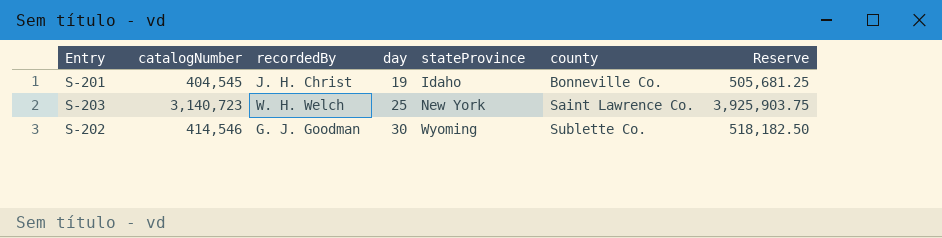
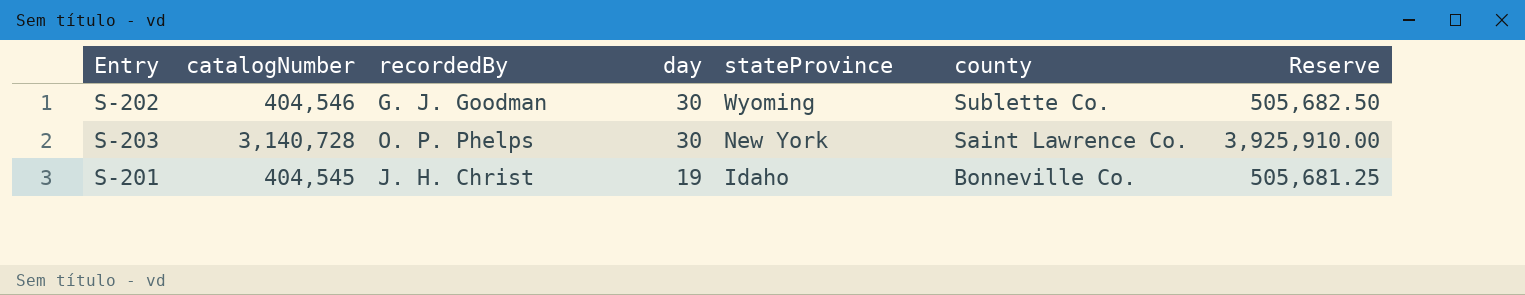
row order: day ascending -> day descending
S-202 | catalogNumber: 414,546 -> 404,546
S-202 | Reserve: 518,182.50 -> 505,682.50
S-203 | catalogNumber: 3,140,723 -> 3,140,728
S-203 | recordedBy: W. H. Welch -> O. P. Phelps
S-203 | day: 25 -> 30
S-203 | Reserve: 3,925,903.75 -> 3,925,910.00

